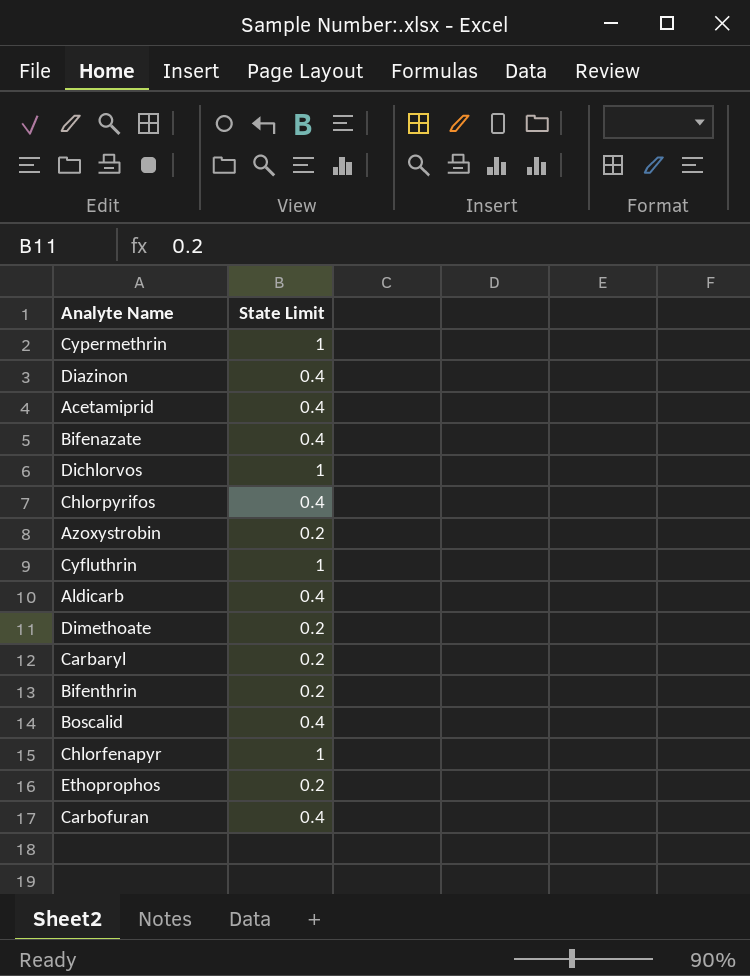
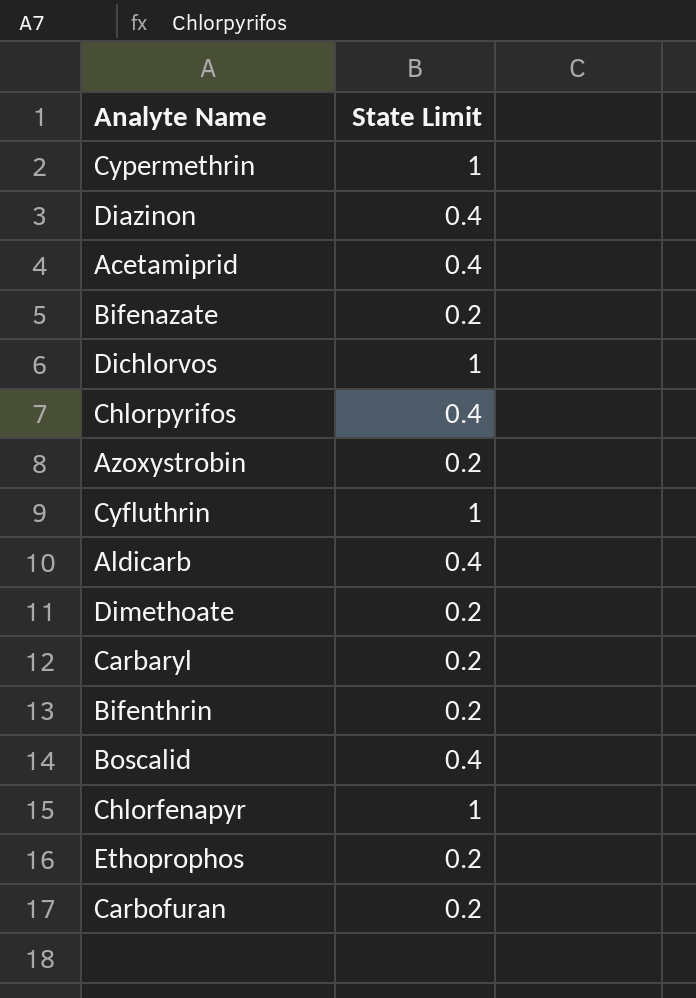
Bifenazate | State Limit: 0.4 -> 0.2
Carbofuran | State Limit: 0.4 -> 0.2

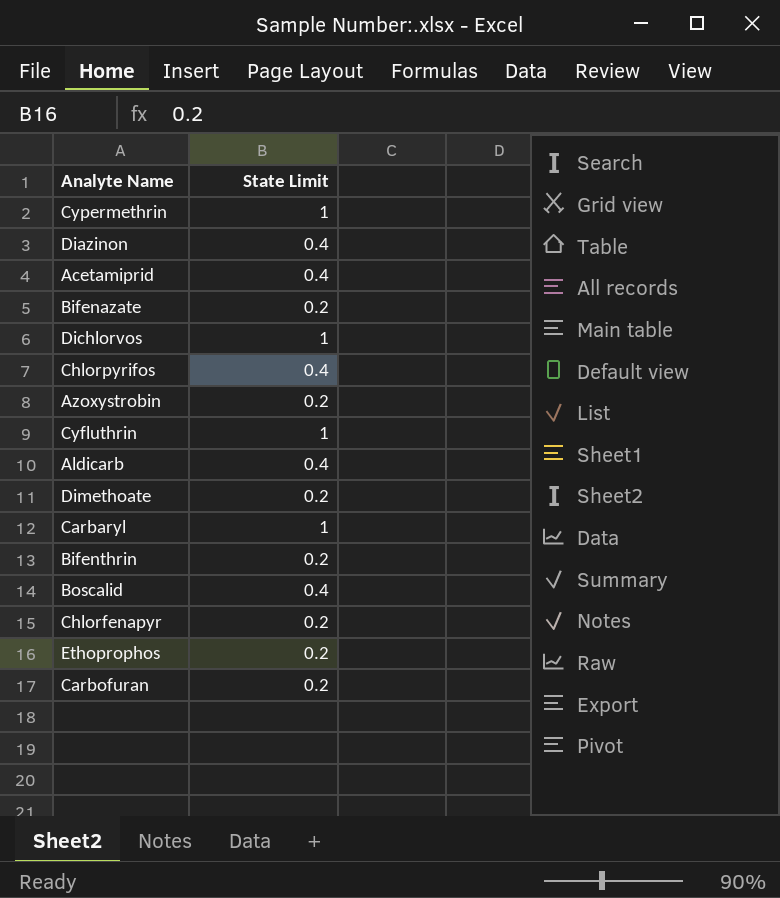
Carbaryl | State Limit: 0.2 -> 1
Chlorfenapyr | State Limit: 1 -> 0.2

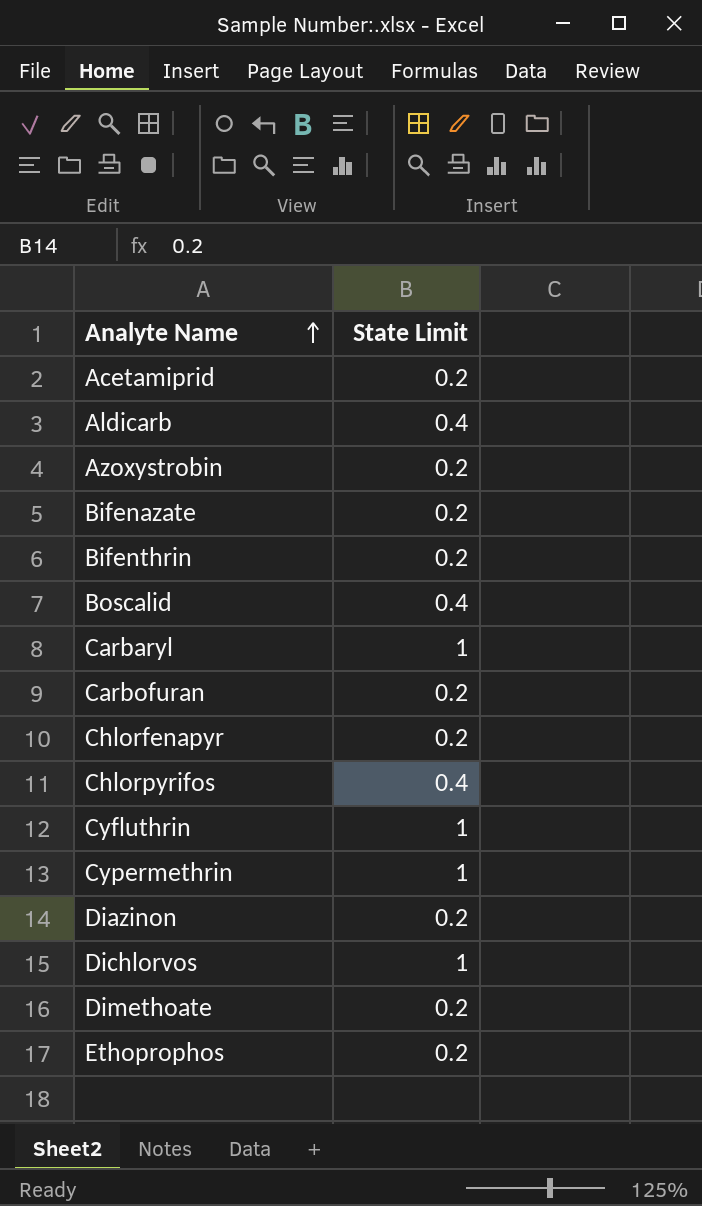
row order: none -> Analyte Name ascending
Acetamiprid | State Limit: 0.4 -> 0.2
Diazinon | State Limit: 0.4 -> 0.2

